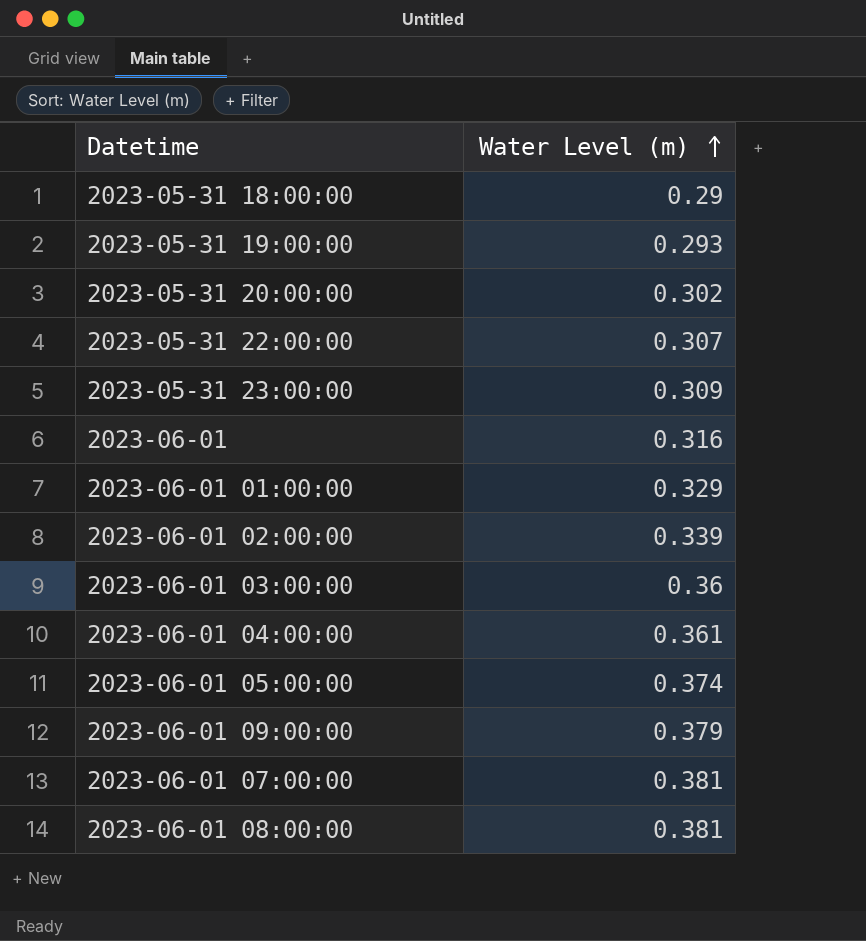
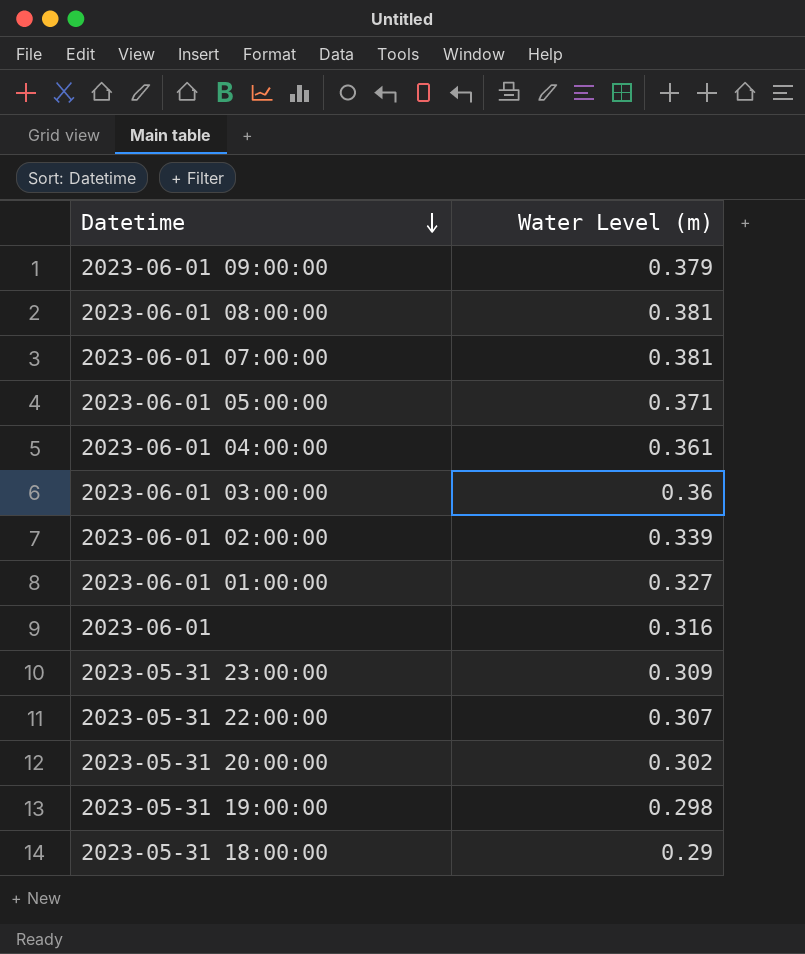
row order: Water Level (m) ascending -> Datetime descending
2023-06-01 05:00:00 | Water Level (m): 0.374 -> 0.371
2023-06-01 01:00:00 | Water Level (m): 0.329 -> 0.327
2023-05-31 19:00:00 | Water Level (m): 0.293 -> 0.298

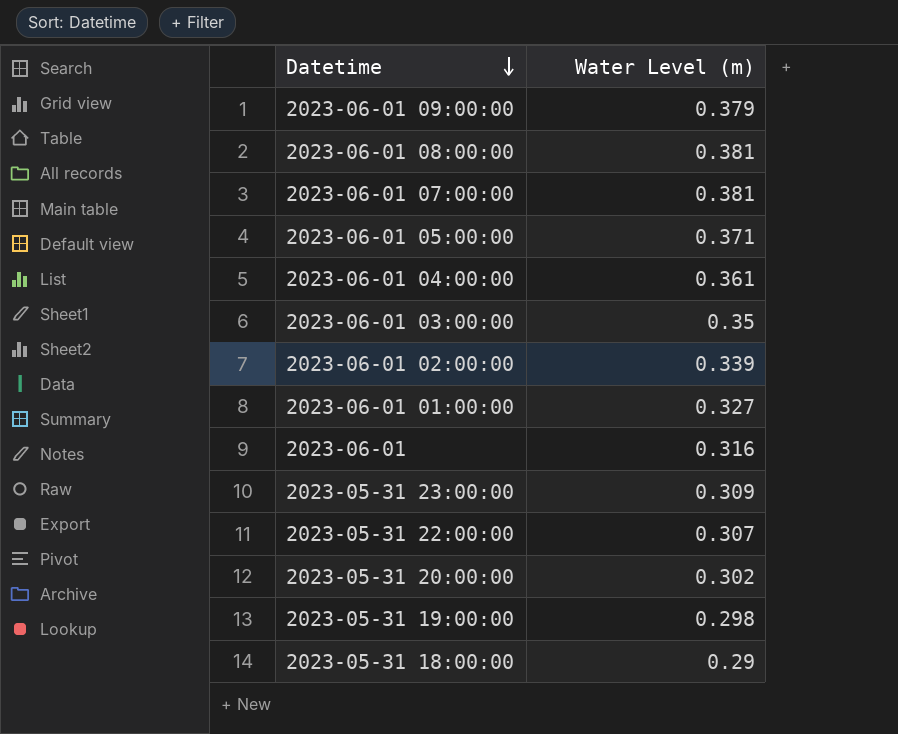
2023-06-01 03:00:00 | Water Level (m): 0.36 -> 0.35

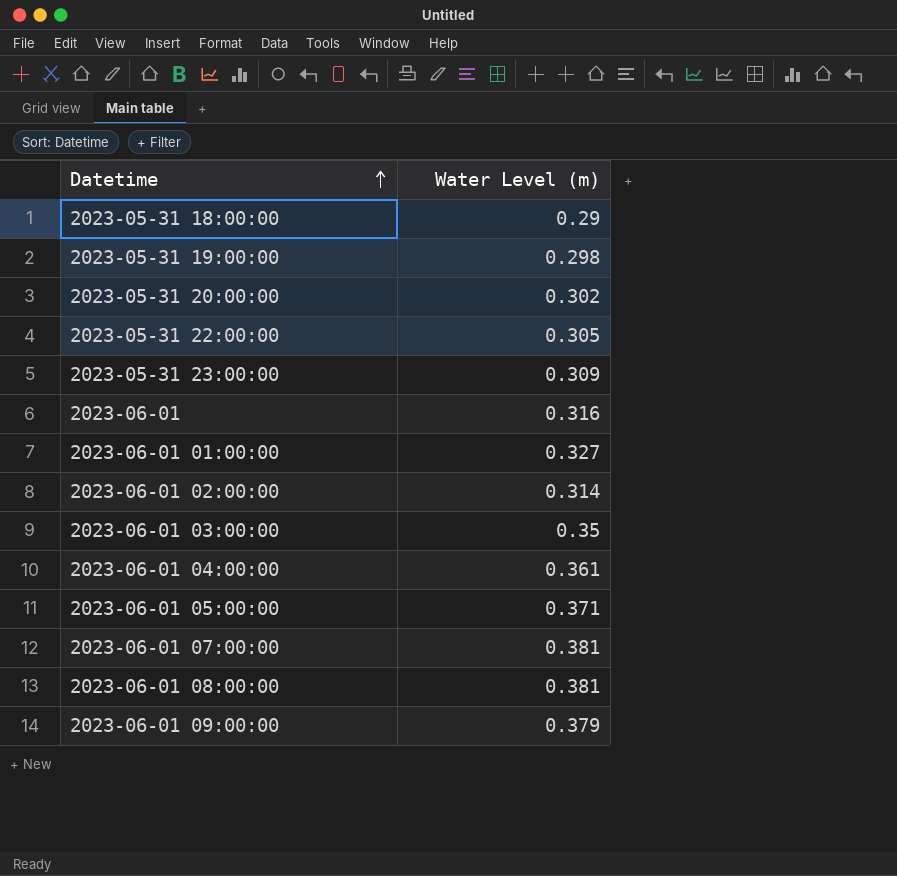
row order: Datetime descending -> Datetime ascending
2023-05-31 22:00:00 | Water Level (m): 0.307 -> 0.305
2023-06-01 02:00:00 | Water Level (m): 0.339 -> 0.314

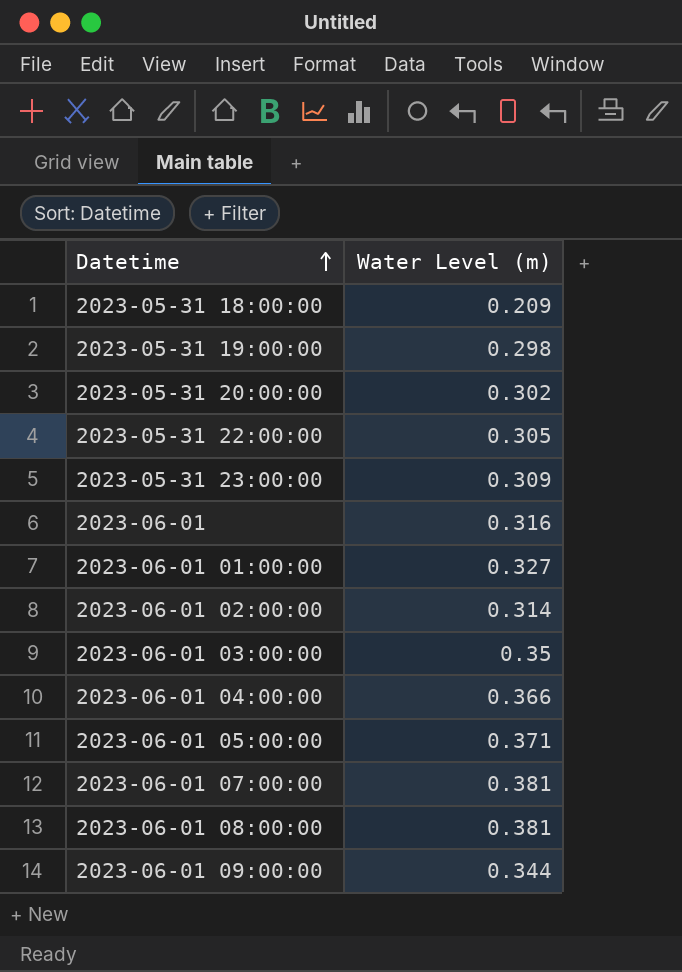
2023-05-31 18:00:00 | Water Level (m): 0.29 -> 0.209
2023-06-01 04:00:00 | Water Level (m): 0.361 -> 0.366
2023-06-01 09:00:00 | Water Level (m): 0.379 -> 0.344

